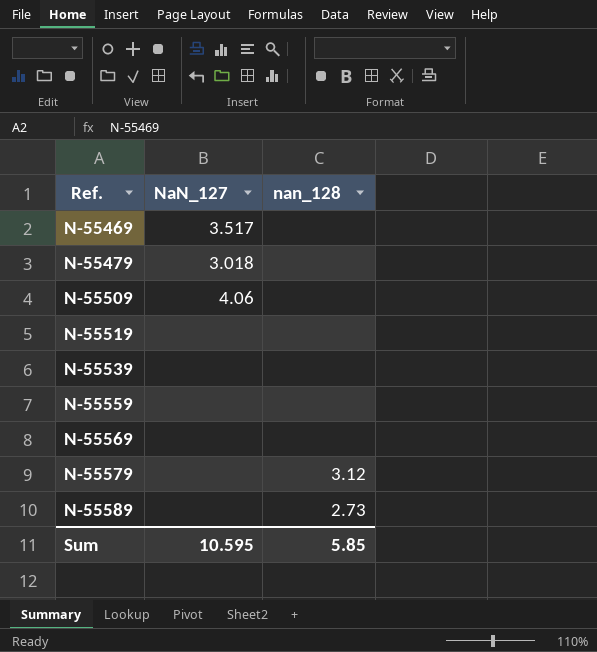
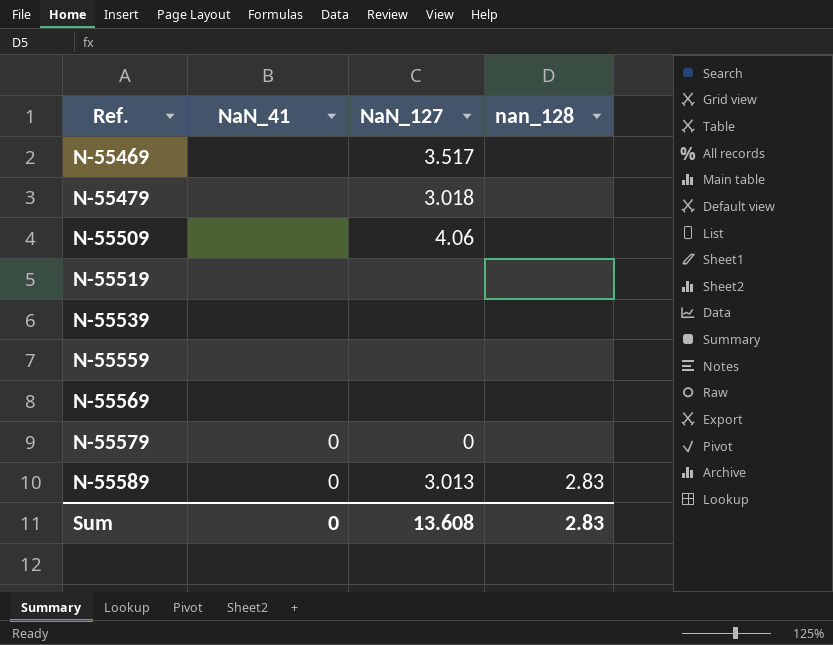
column NaN_41 | position: none -> 2
N-55579 | NaN_127: none -> 0
N-55579 | nan_128: 3.12 -> none
N-55589 | NaN_127: none -> 3.013
N-55589 | nan_128: 2.73 -> 2.83
Sum | NaN_127: 10.595 -> 13.608
Sum | nan_128: 5.85 -> 2.83

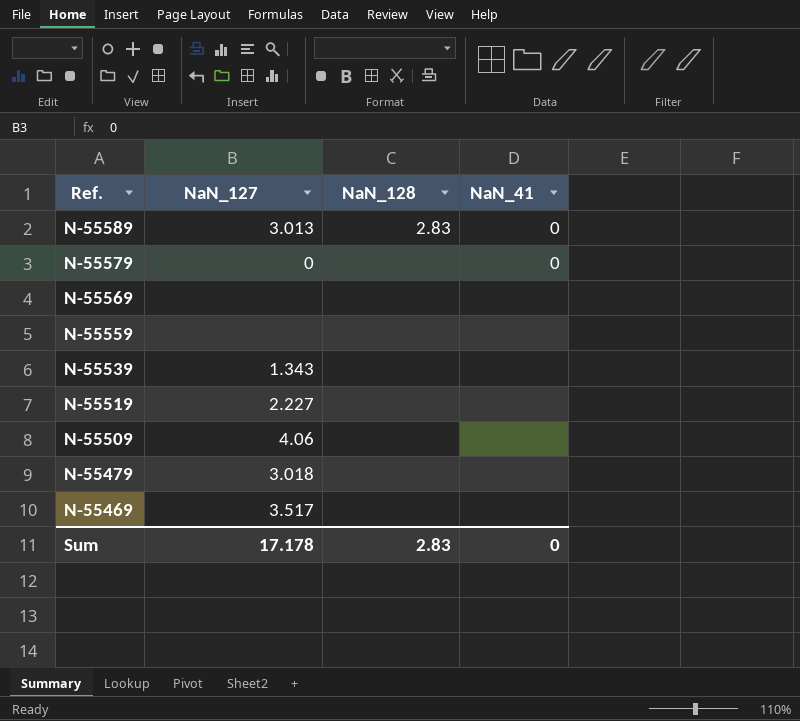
row order: Ref. ascending -> Ref. descending
column name: nan_128 -> NaN_128
column NaN_41 | position: 2 -> 4
N-55539 | NaN_127: none -> 1.343
N-55519 | NaN_127: none -> 2.227
Sum | NaN_127: 13.608 -> 17.178

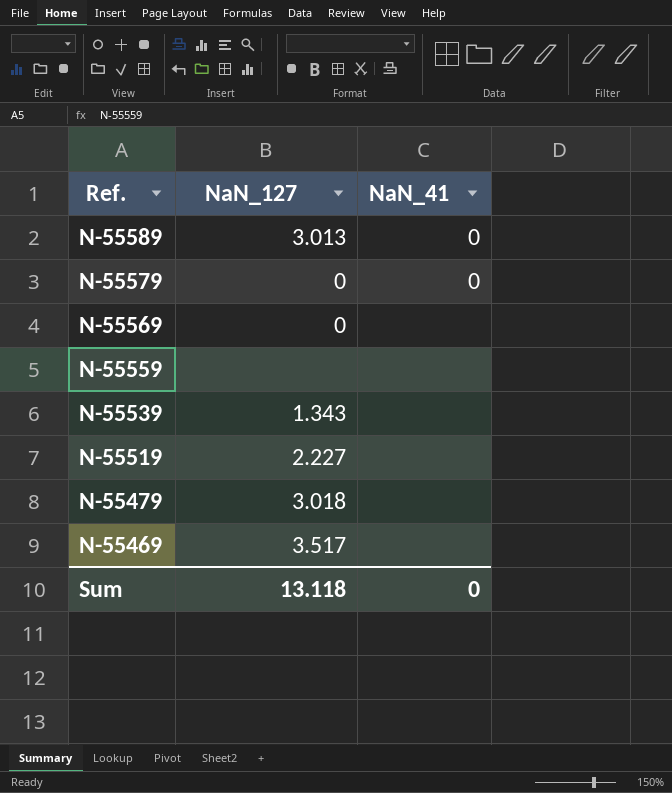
column NaN_128 | position: 3 -> none
row N-55509: 4.06 | none | none -> none
N-55569 | NaN_127: none -> 0
Sum | NaN_127: 17.178 -> 13.118

